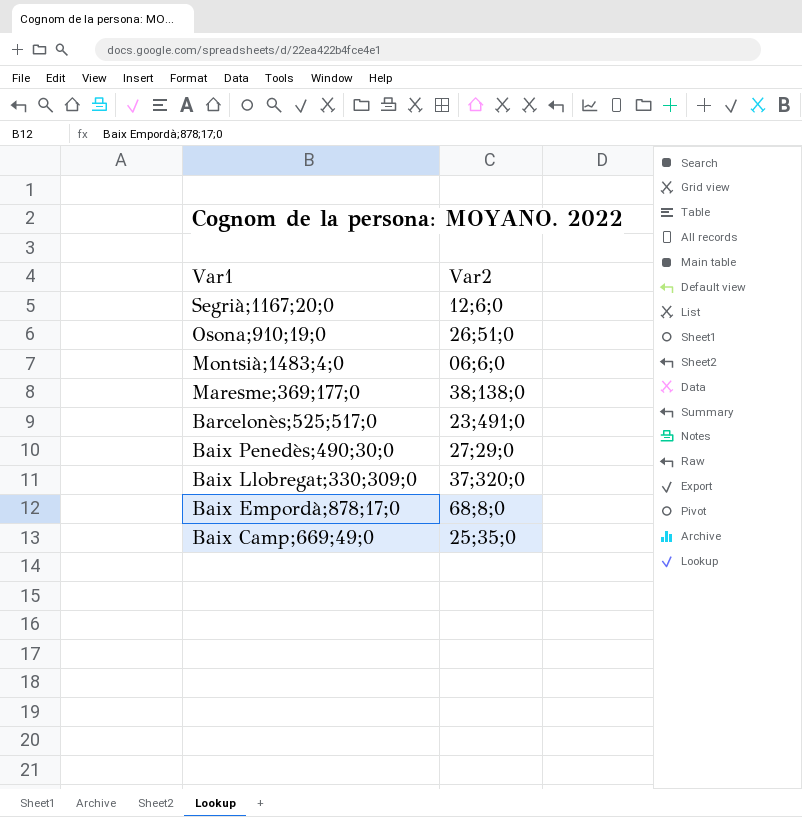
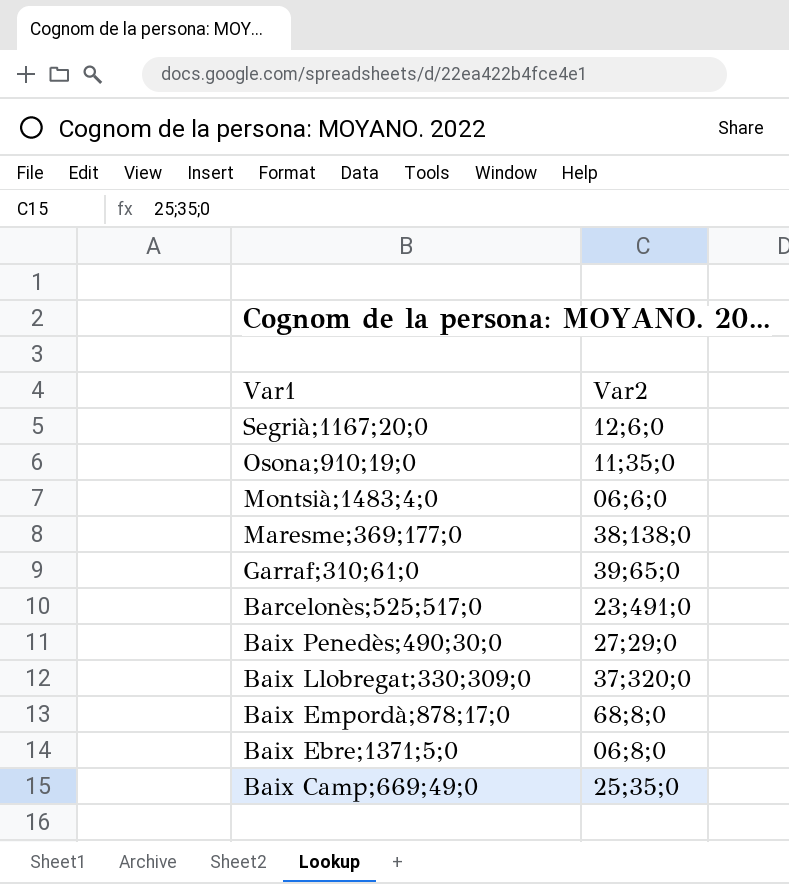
Osona;910;19;0 | Var2: 26;51;0 -> 11;35;0
row Garraf;310;61;0: none -> 39;65;0
row Baix Ebre;1371;5;0: none -> 06;8;0

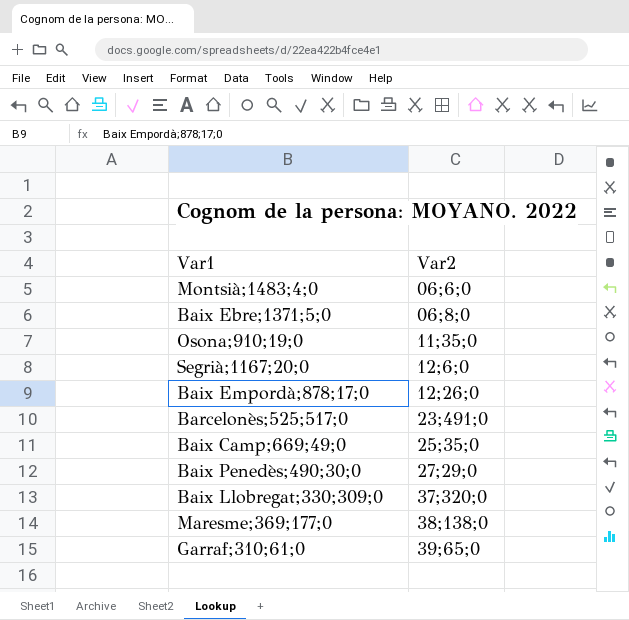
row order: Var1 descending -> Var2 ascending
Baix Empordà;878;17;0 | Var2: 68;8;0 -> 12;26;0

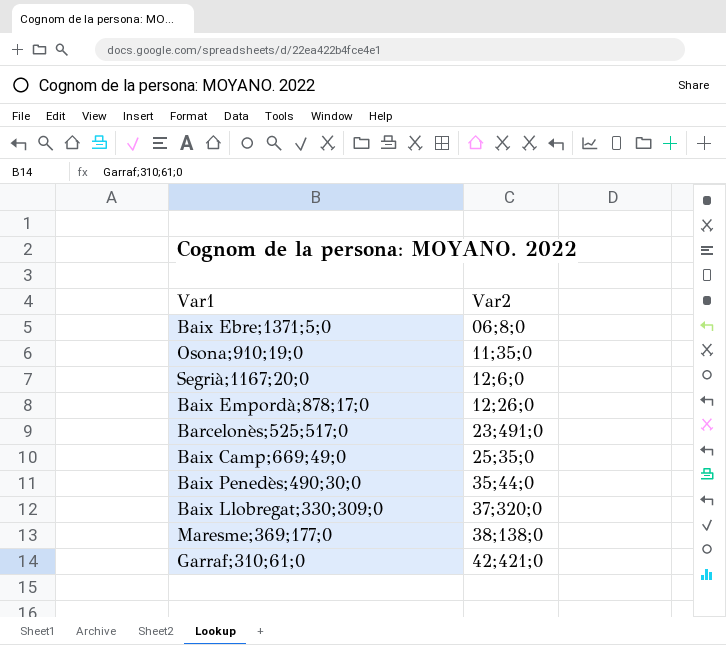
row Montsià;1483;4;0: 06;6;0 -> none
Baix Penedès;490;30;0 | Var2: 27;29;0 -> 35;44;0
Garraf;310;61;0 | Var2: 39;65;0 -> 42;421;0

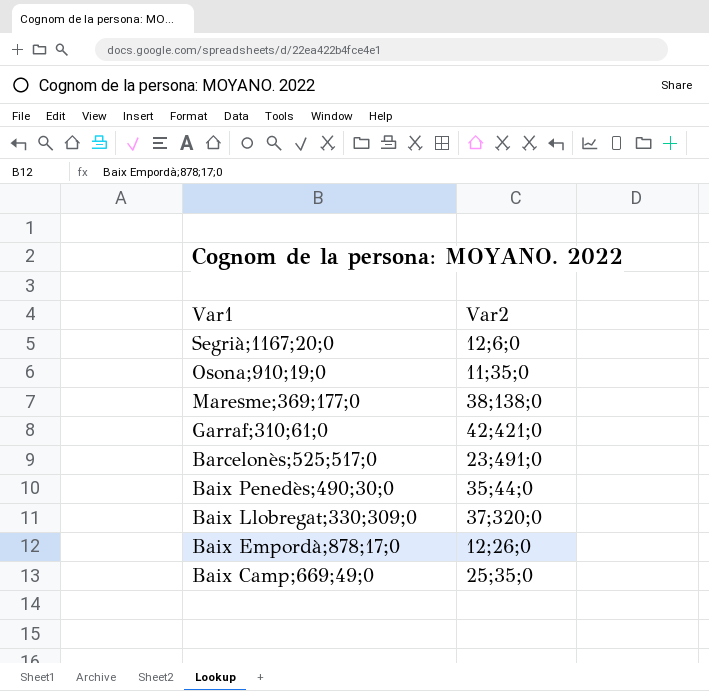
row order: Var2 ascending -> Var1 descending
row Baix Ebre;1371;5;0: 06;8;0 -> none

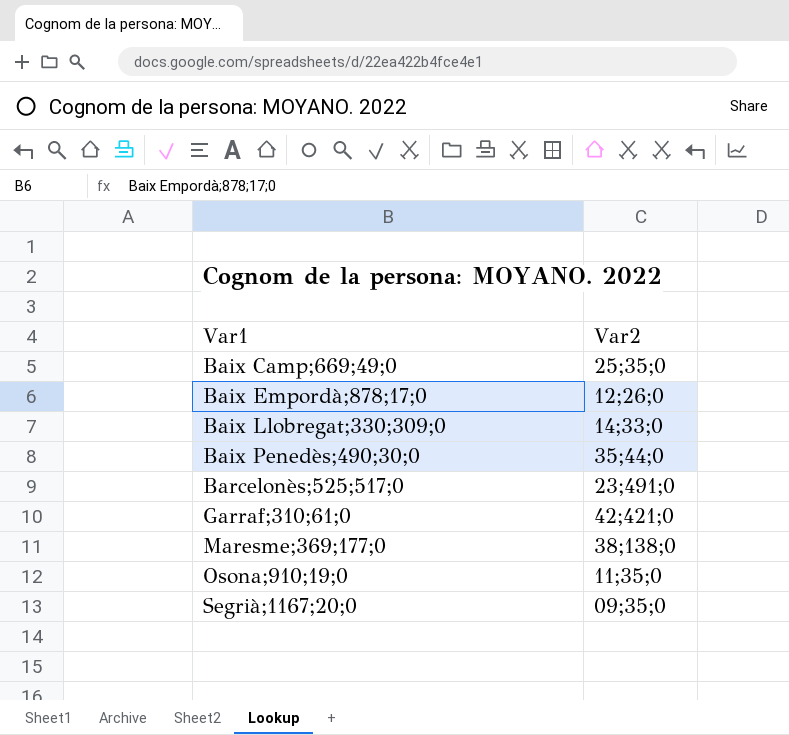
row order: Var1 descending -> Var1 ascending
Baix Llobregat;330;309;0 | Var2: 37;320;0 -> 14;33;0
Segrià;1167;20;0 | Var2: 12;6;0 -> 09;35;0

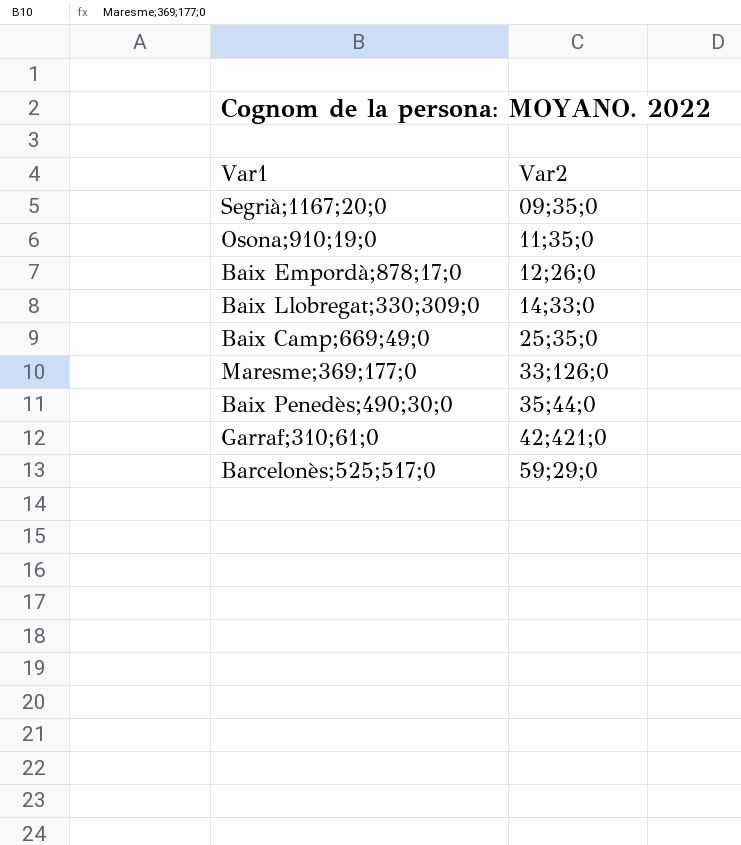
row order: Var1 ascending -> Var2 ascending
Maresme;369;177;0 | Var2: 38;138;0 -> 33;126;0
Barcelonès;525;517;0 | Var2: 23;491;0 -> 59;29;0

